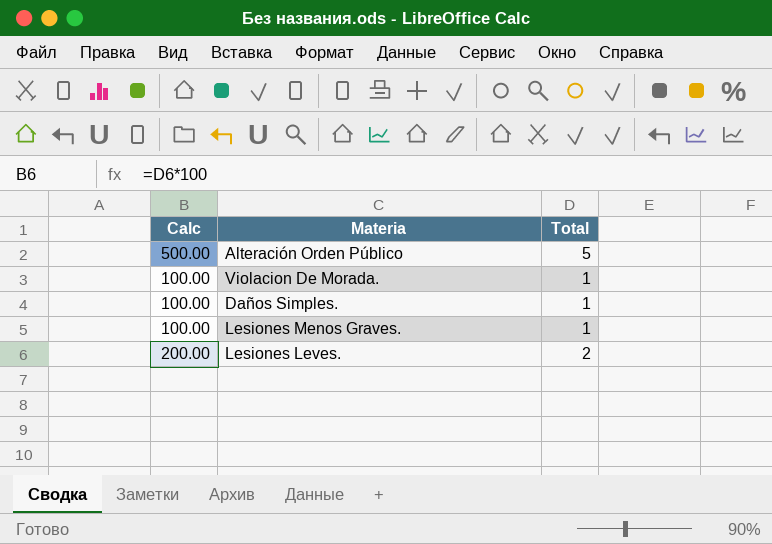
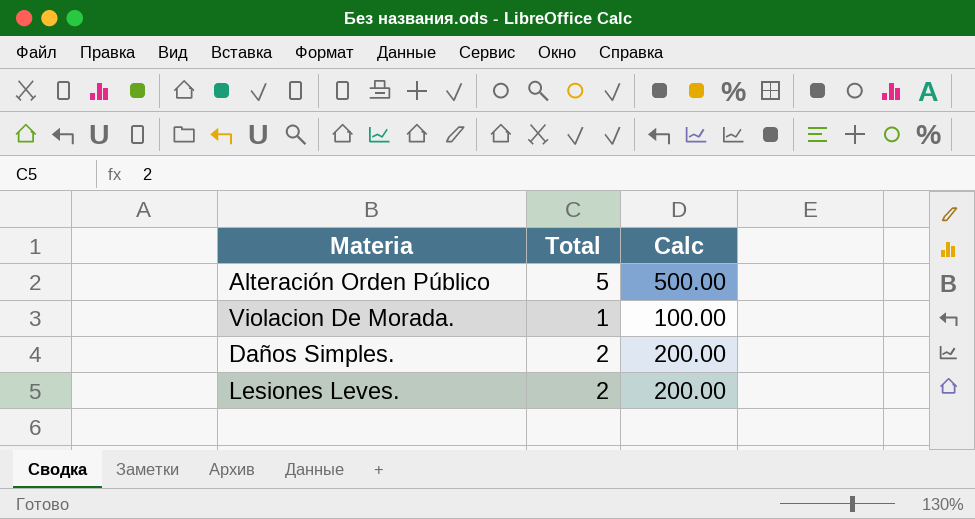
column Calc | position: 1 -> 3
row Lesiones Menos Graves.: 100.00 | 1 -> none
Daños Simples. | Total: 1 -> 2
Daños Simples. | Calc: 100.00 -> 200.00

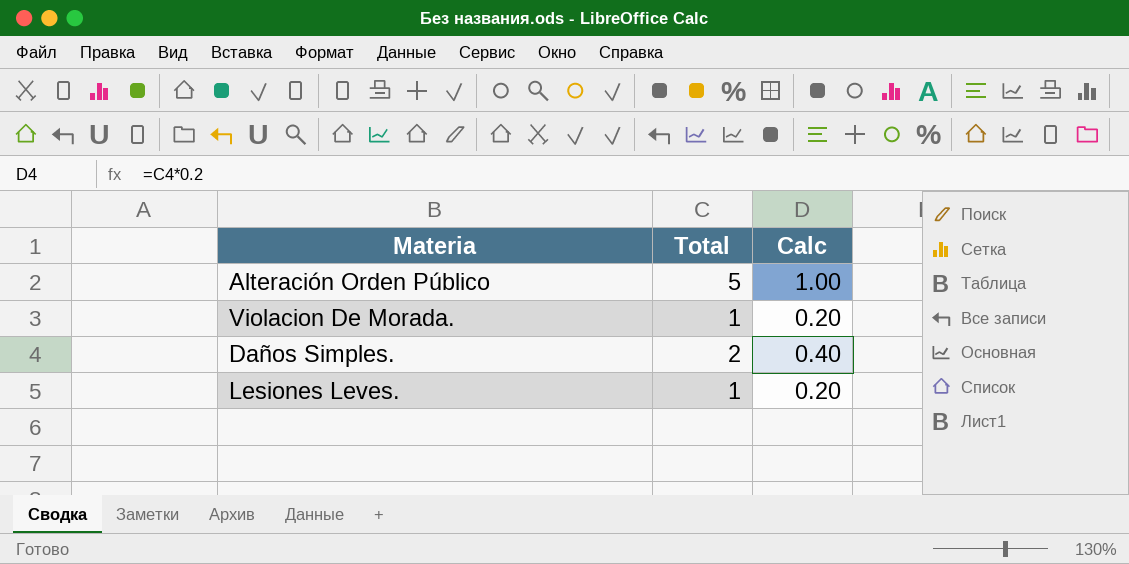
column Calc | formula: [Total] * 100 -> [Total] * 0.2
Lesiones Leves. | Total: 2 -> 1

